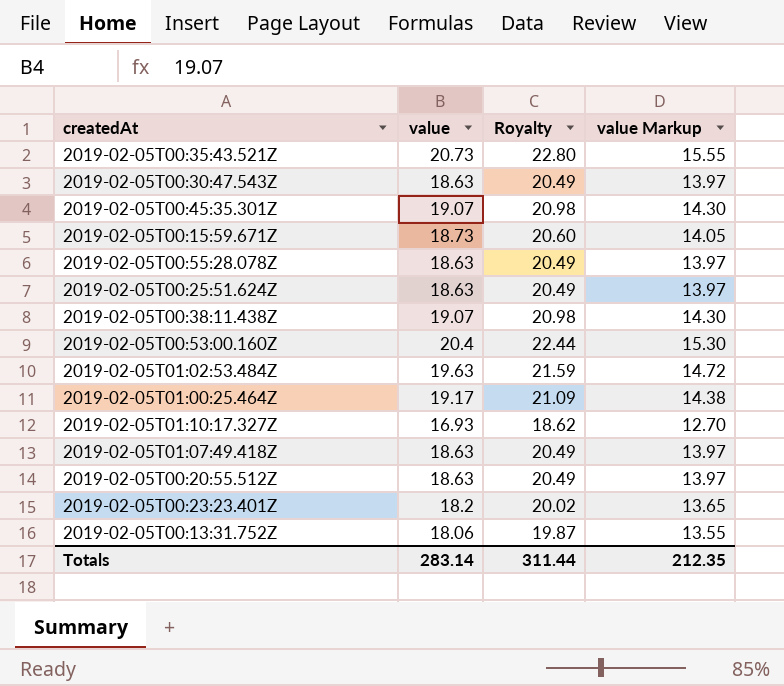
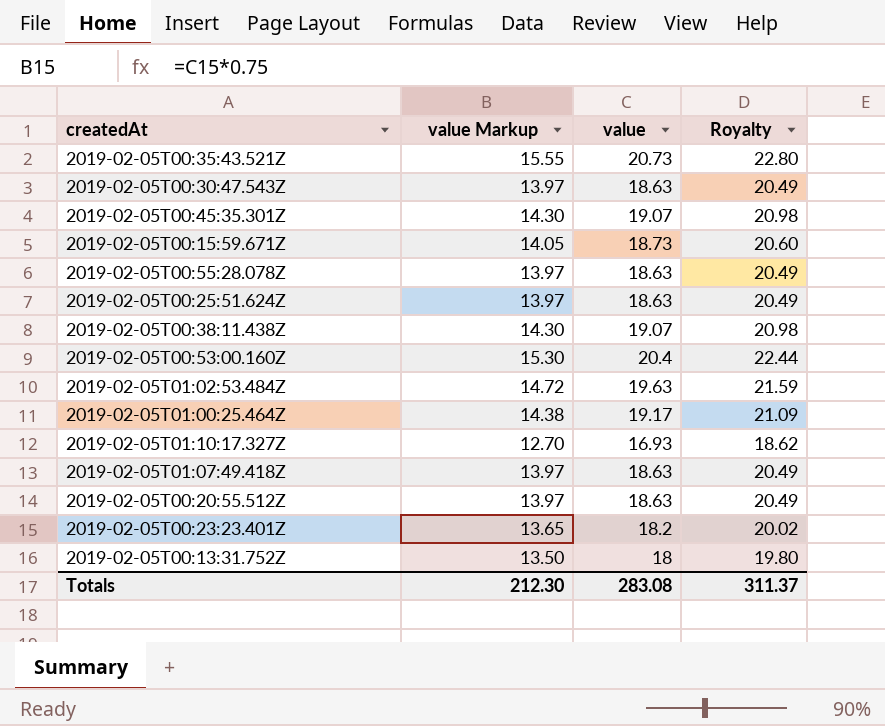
column value Markup | position: 4 -> 2
2019-02-05T00:13:31.752Z | value Markup: 13.55 -> 13.50
2019-02-05T00:13:31.752Z | value: 18.06 -> 18
2019-02-05T00:13:31.752Z | Royalty: 19.87 -> 19.80
Totals | value Markup: 212.35 -> 212.30
Totals | value: 283.14 -> 283.08
Totals | Royalty: 311.44 -> 311.37

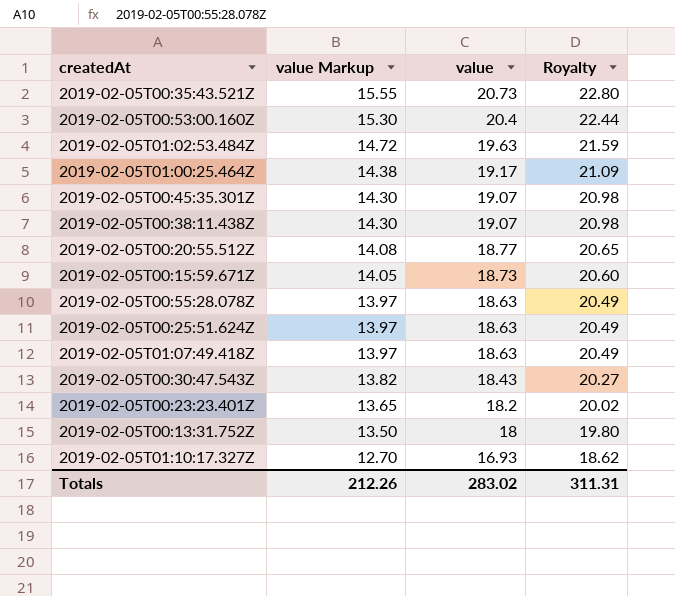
row order: none -> value Markup descending
2019-02-05T00:20:55.512Z | value Markup: 13.97 -> 14.08
2019-02-05T00:20:55.512Z | value: 18.63 -> 18.77
2019-02-05T00:20:55.512Z | Royalty: 20.49 -> 20.65
2019-02-05T00:30:47.543Z | value Markup: 13.97 -> 13.82
2019-02-05T00:30:47.543Z | value: 18.63 -> 18.43
2019-02-05T00:30:47.543Z | Royalty: 20.49 -> 20.27
Totals | value Markup: 212.30 -> 212.26
Totals | value: 283.08 -> 283.02
Totals | Royalty: 311.37 -> 311.31

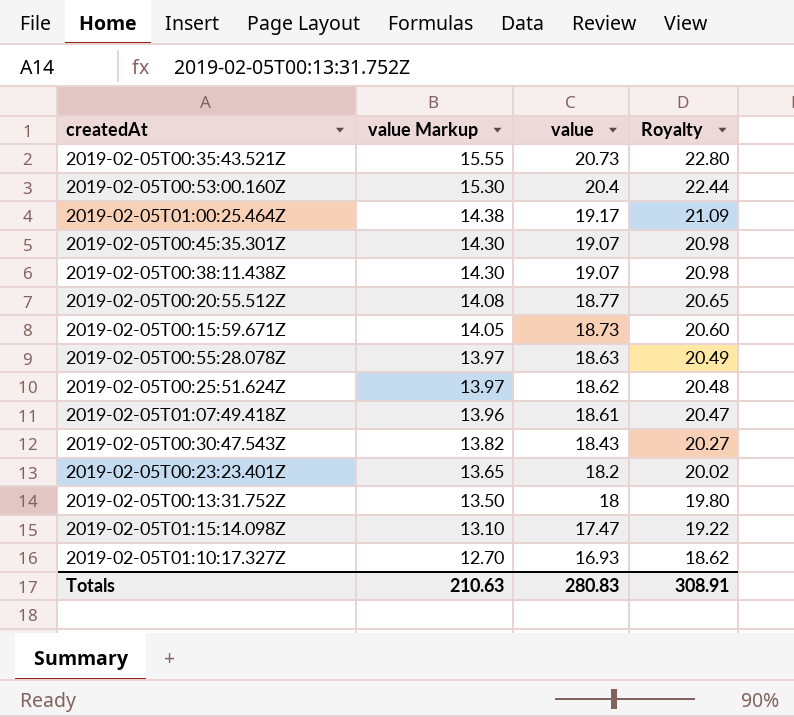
row 2019-02-05T01:02:53.484Z: 14.72 | 19.63 | 21.59 -> none
2019-02-05T00:25:51.624Z | value: 18.63 -> 18.62
2019-02-05T00:25:51.624Z | Royalty: 20.49 -> 20.48
2019-02-05T01:07:49.418Z | value Markup: 13.97 -> 13.96
2019-02-05T01:07:49.418Z | value: 18.63 -> 18.61
2019-02-05T01:07:49.418Z | Royalty: 20.49 -> 20.47
row 2019-02-05T01:15:14.098Z: none -> 13.10 | 17.47 | 19.22
Totals | value Markup: 212.26 -> 210.63
Totals | value: 283.02 -> 280.83
Totals | Royalty: 311.31 -> 308.91

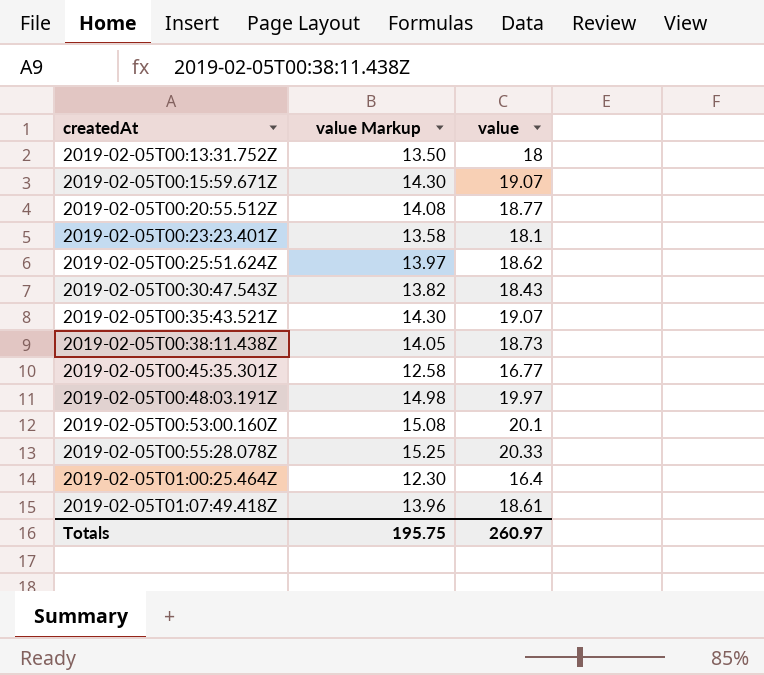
row order: value Markup descending -> createdAt ascending
column Royalty | formula: [value] * 1.1 -> none
row 2019-02-05T01:15:14.098Z: 13.10 | 17.47 | 19.22 -> none
row 2019-02-05T01:10:17.327Z: 12.70 | 16.93 | 18.62 -> none
2019-02-05T00:15:59.671Z | value Markup: 14.05 -> 14.30
2019-02-05T00:15:59.671Z | value: 18.73 -> 19.07
2019-02-05T00:23:23.401Z | value Markup: 13.65 -> 13.58
2019-02-05T00:23:23.401Z | value: 18.2 -> 18.1
2019-02-05T00:35:43.521Z | value Markup: 15.55 -> 14.30
2019-02-05T00:35:43.521Z | value: 20.73 -> 19.07
2019-02-05T00:38:11.438Z | value Markup: 14.30 -> 14.05
2019-02-05T00:38:11.438Z | value: 19.07 -> 18.73
2019-02-05T00:45:35.301Z | value Markup: 14.30 -> 12.58
2019-02-05T00:45:35.301Z | value: 19.07 -> 16.77
row 2019-02-05T00:48:03.191Z: none -> 14.98 | 19.97
2019-02-05T00:53:00.160Z | value Markup: 15.30 -> 15.08
2019-02-05T00:53:00.160Z | value: 20.4 -> 20.1
2019-02-05T00:55:28.078Z | value Markup: 13.97 -> 15.25
2019-02-05T00:55:28.078Z | value: 18.63 -> 20.33
2019-02-05T01:00:25.464Z | value Markup: 14.38 -> 12.30
2019-02-05T01:00:25.464Z | value: 19.17 -> 16.4
Totals | value Markup: 210.63 -> 195.75
Totals | value: 280.83 -> 260.97

